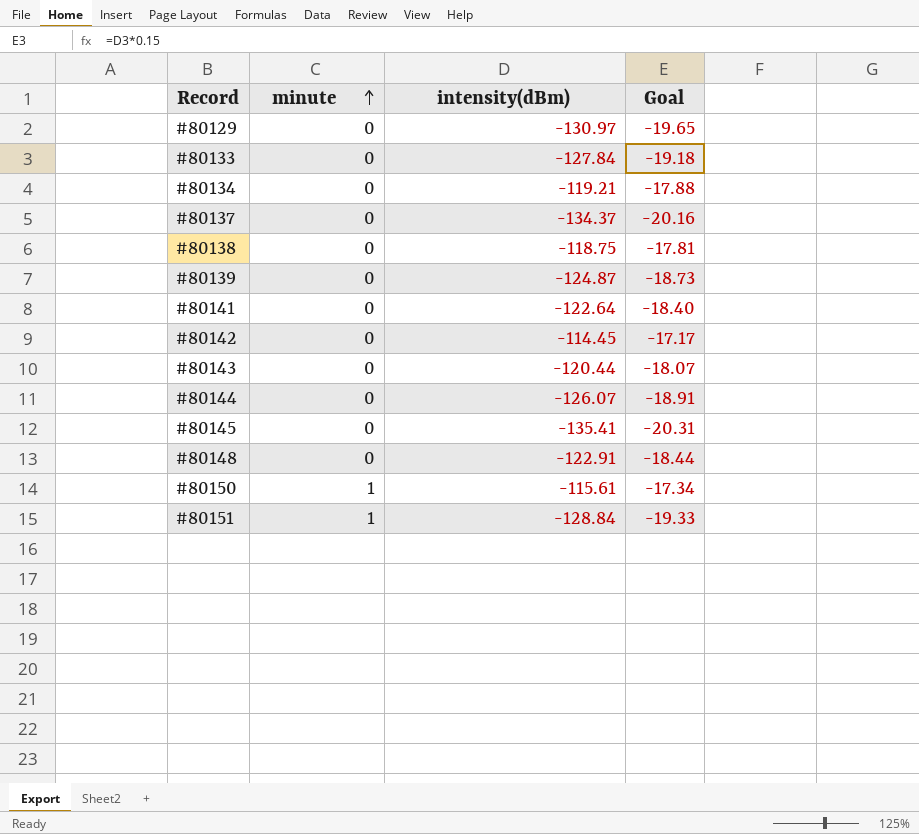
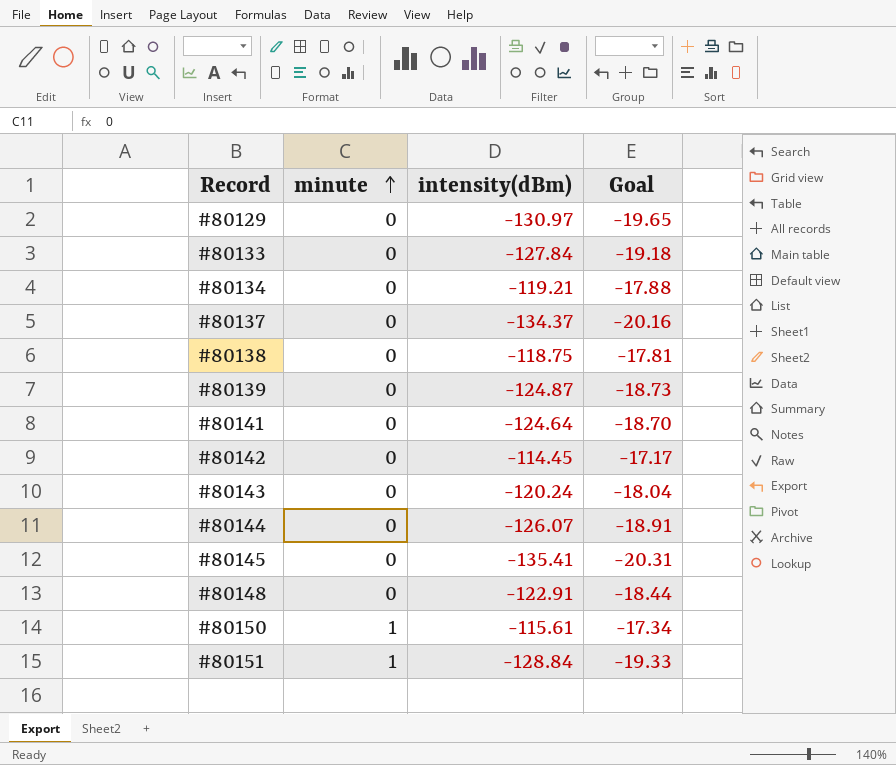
#80141 | intensity(dBm): -122.64 -> -124.64
#80141 | Goal: -18.40 -> -18.70
#80143 | intensity(dBm): -120.44 -> -120.24
#80143 | Goal: -18.07 -> -18.04

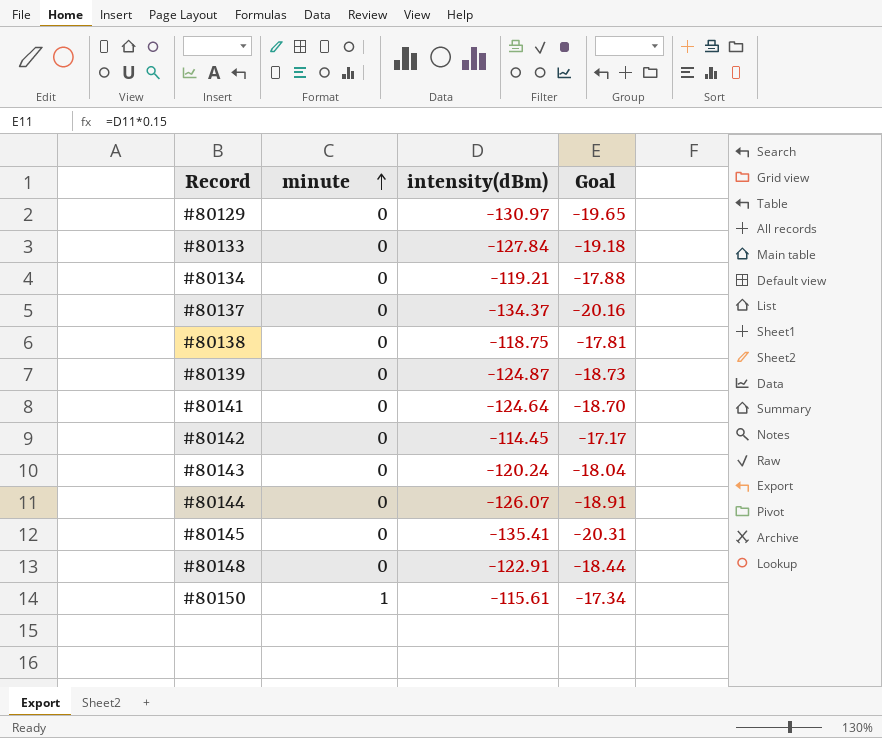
row #80151: 1 | -128.84 | -19.33 -> none

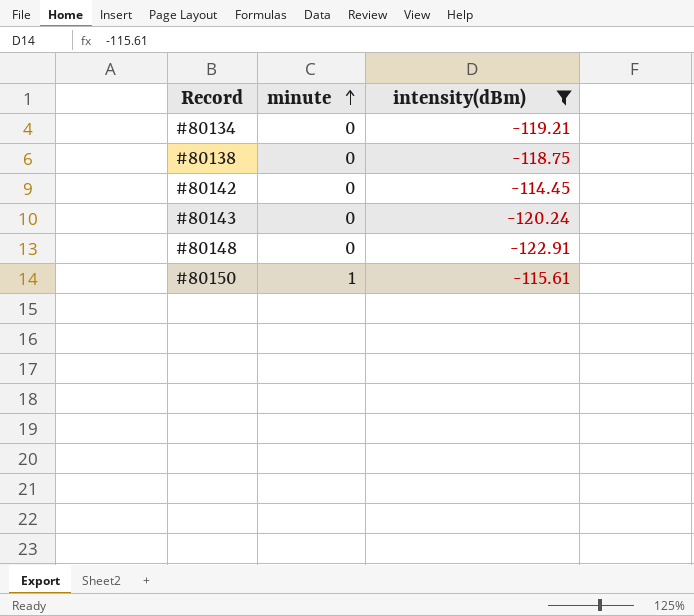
filter: none -> intensity(dBm) >= -122.91
column Goal | formula: [intensity(dBm)] * 0.15 -> none

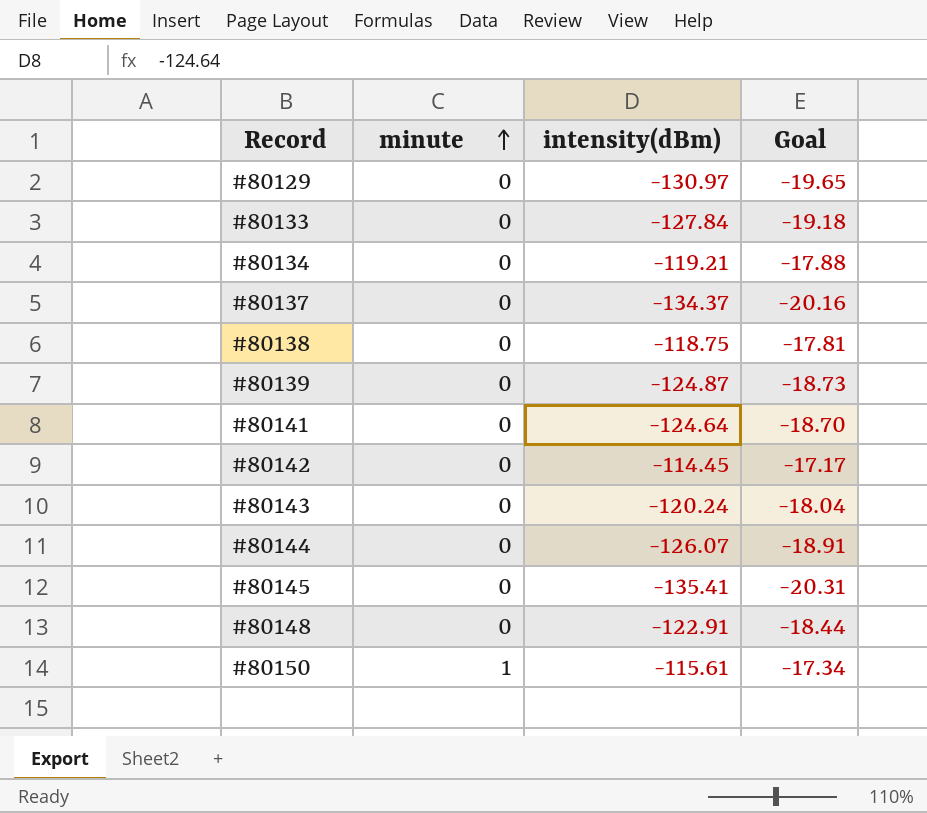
filter: intensity(dBm) >= -122.91 -> none
column Goal | formula: none -> [intensity(dBm)] * 0.15

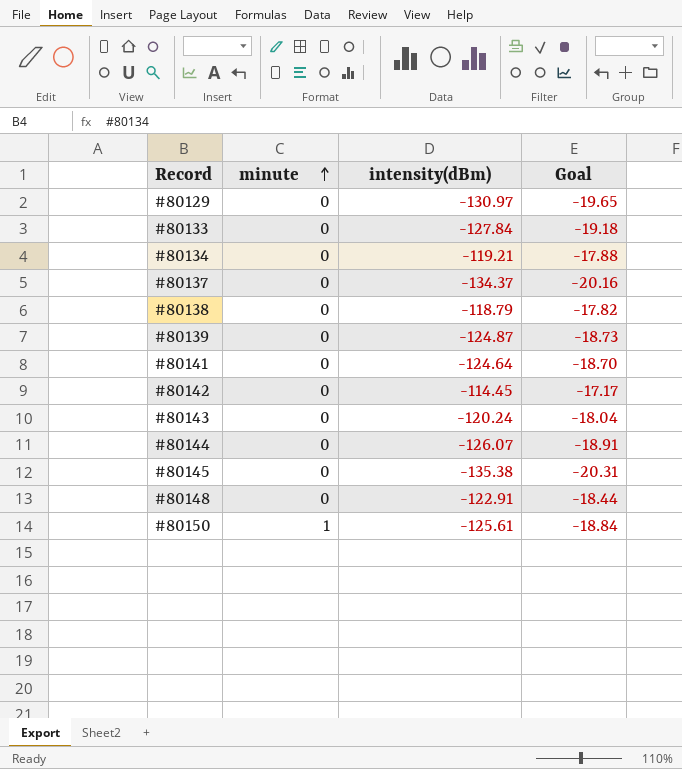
#80138 | intensity(dBm): -118.75 -> -118.79
#80138 | Goal: -17.81 -> -17.82
#80145 | intensity(dBm): -135.41 -> -135.38
#80150 | intensity(dBm): -115.61 -> -125.61
#80150 | Goal: -17.34 -> -18.84

